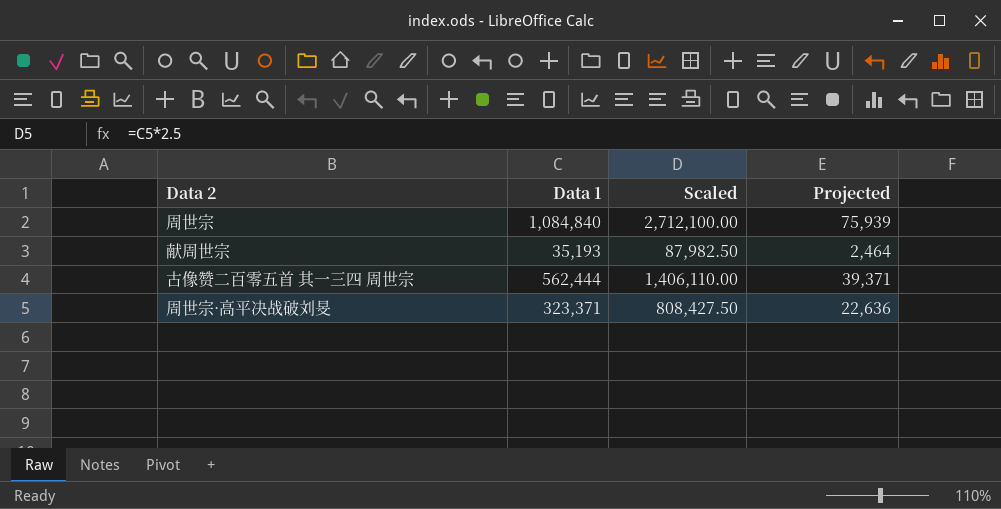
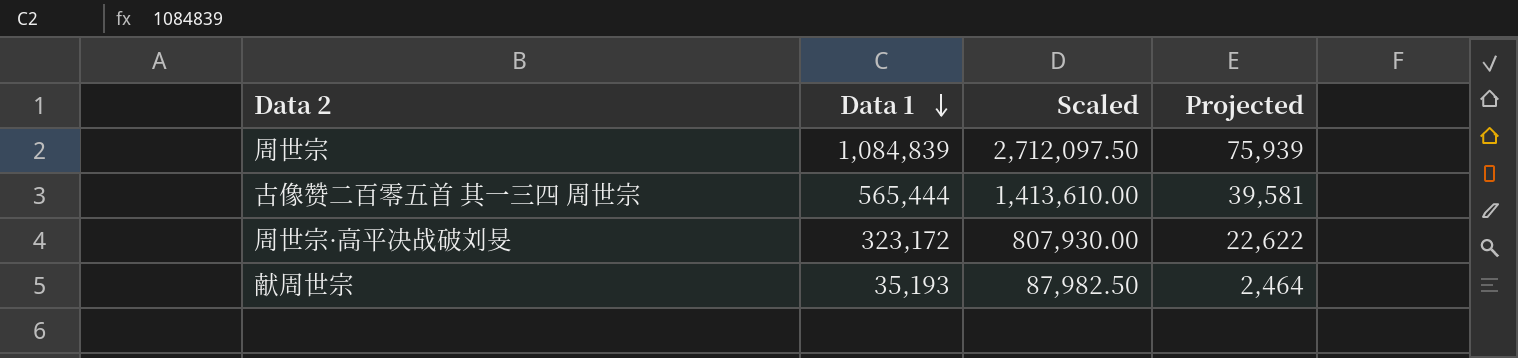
row order: none -> Data 1 descending
周世宗 | Data 1: 1,084,840 -> 1,084,839
周世宗 | Scaled: 2,712,100.00 -> 2,712,097.50
古像赞二百零五首 其一三四 周世宗 | Data 1: 562,444 -> 565,444
古像赞二百零五首 其一三四 周世宗 | Scaled: 1,406,110.00 -> 1,413,610.00
古像赞二百零五首 其一三四 周世宗 | Projected: 39,371 -> 39,581
周世宗·高平决战破刘旻 | Data 1: 323,371 -> 323,172
周世宗·高平决战破刘旻 | Scaled: 808,427.50 -> 807,930.00
周世宗·高平决战破刘旻 | Projected: 22,636 -> 22,622

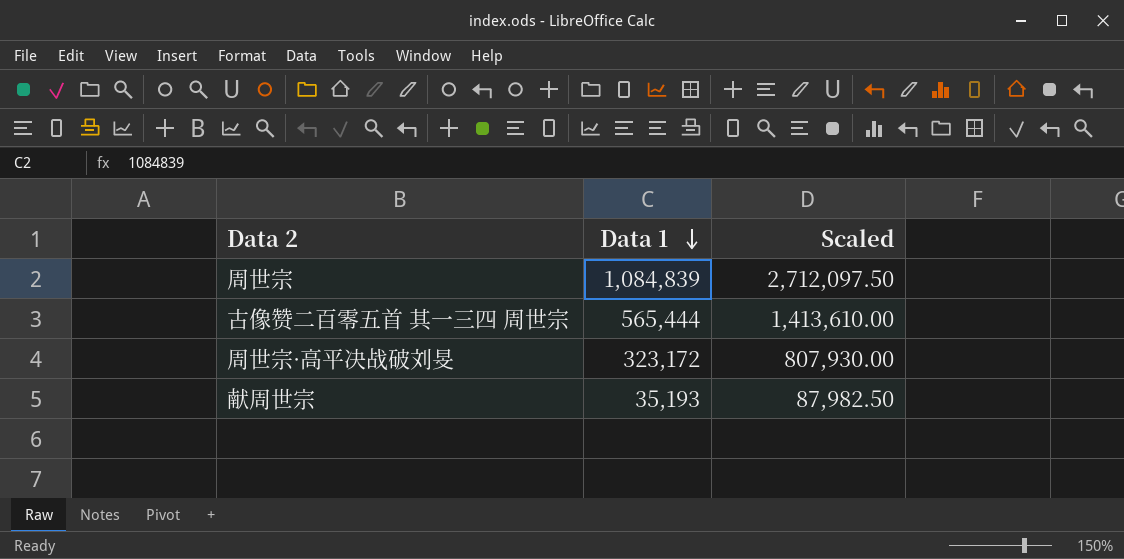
column Projected | formula: [Data 1] * 0.07 -> none

